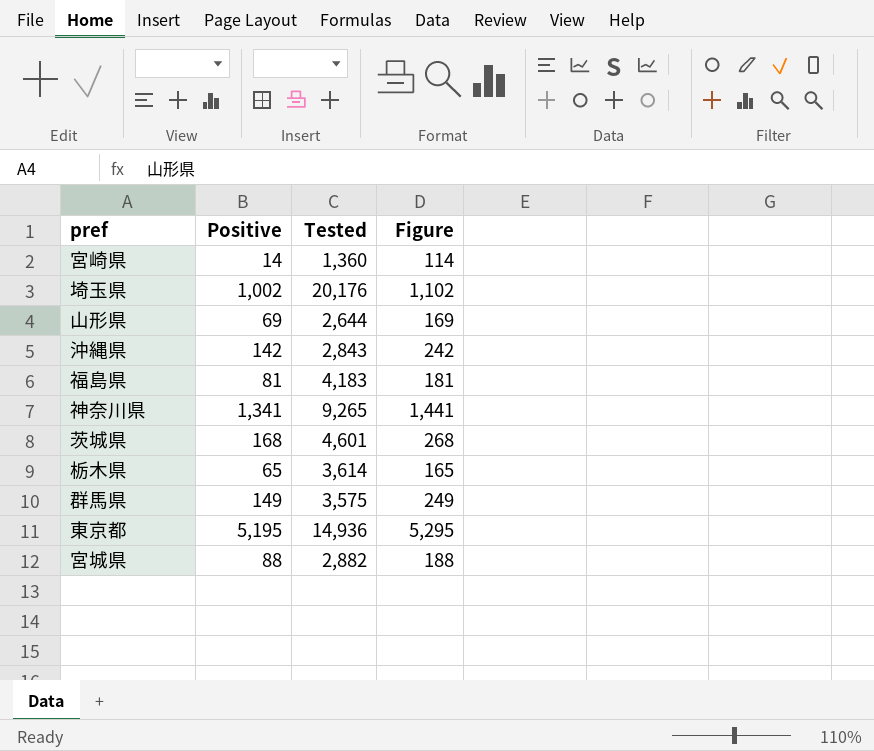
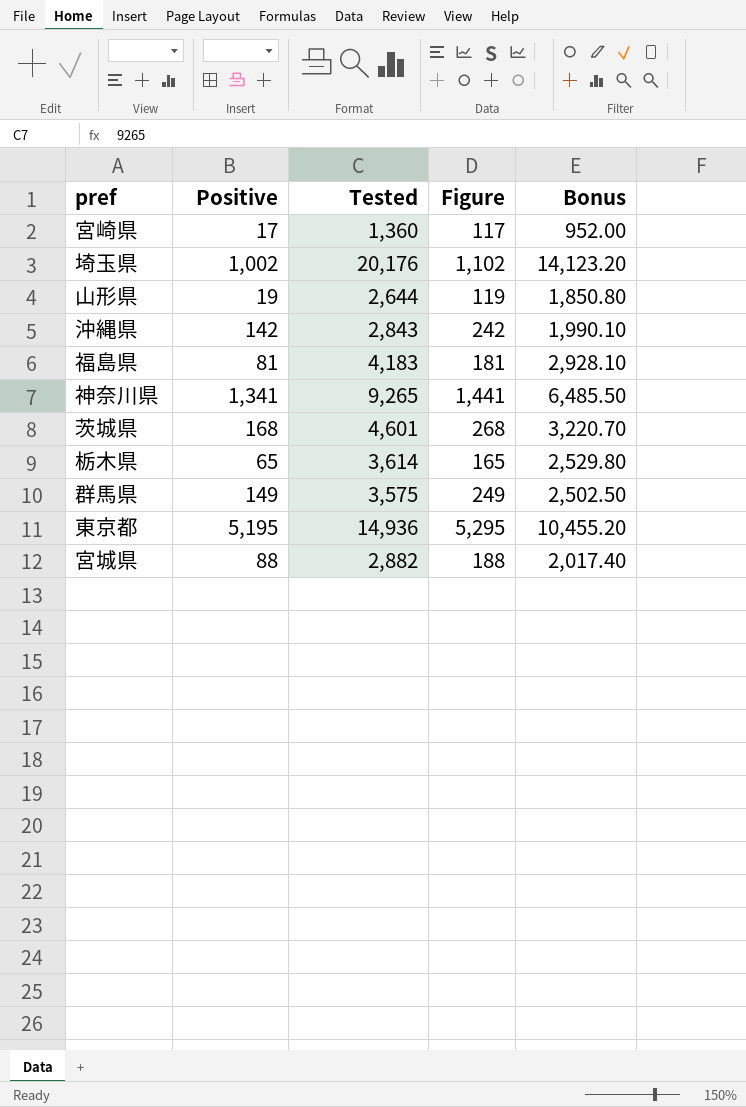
column Bonus | formula: none -> [Tested] * 0.7
宮崎県 | Positive: 14 -> 17
宮崎県 | Figure: 114 -> 117
山形県 | Positive: 69 -> 19
山形県 | Figure: 169 -> 119

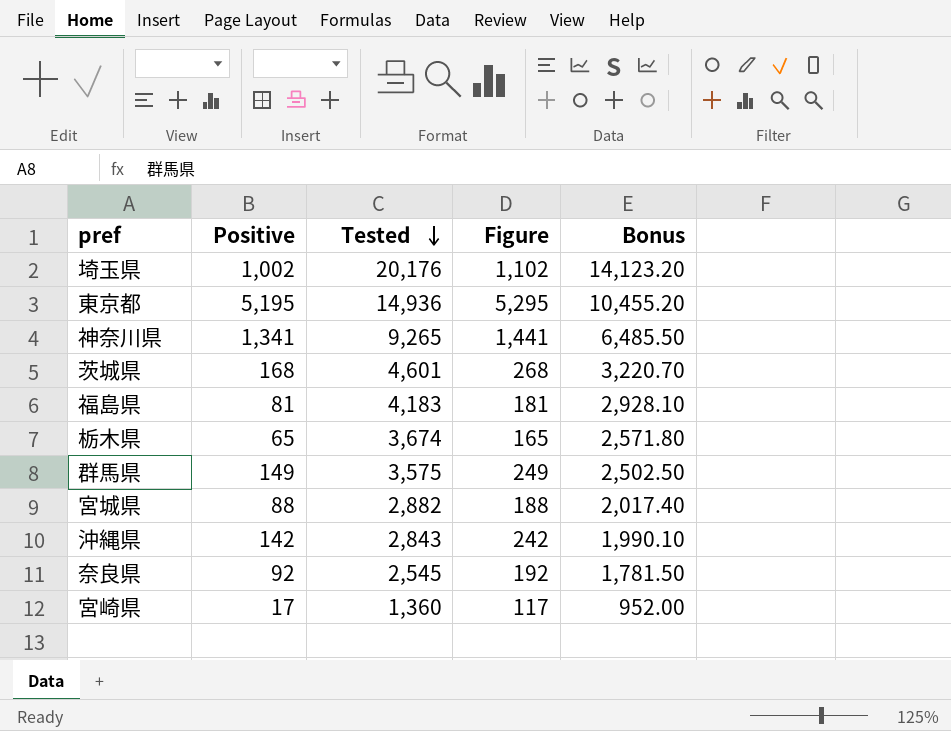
row order: none -> Tested descending
row 山形県: 19 | 2,644 | 119 | 1,850.80 -> none
栃木県 | Tested: 3,614 -> 3,674
栃木県 | Bonus: 2,529.80 -> 2,571.80
row 奈良県: none -> 92 | 2,545 | 192 | 1,781.50

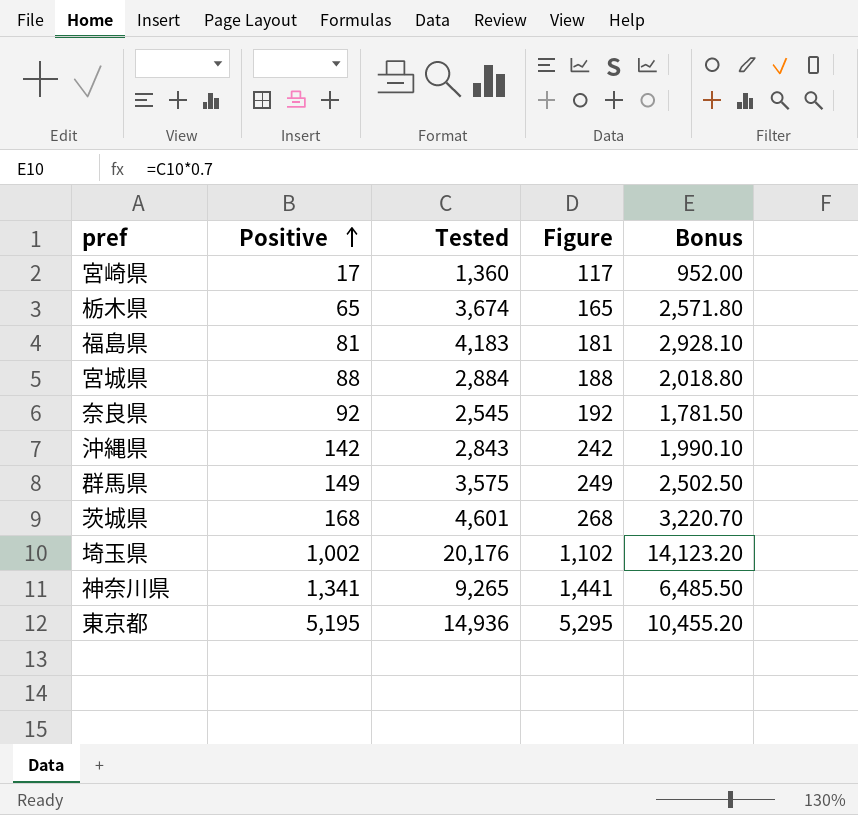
row order: Tested descending -> Positive ascending
宮城県 | Tested: 2,882 -> 2,884
宮城県 | Bonus: 2,017.40 -> 2,018.80

